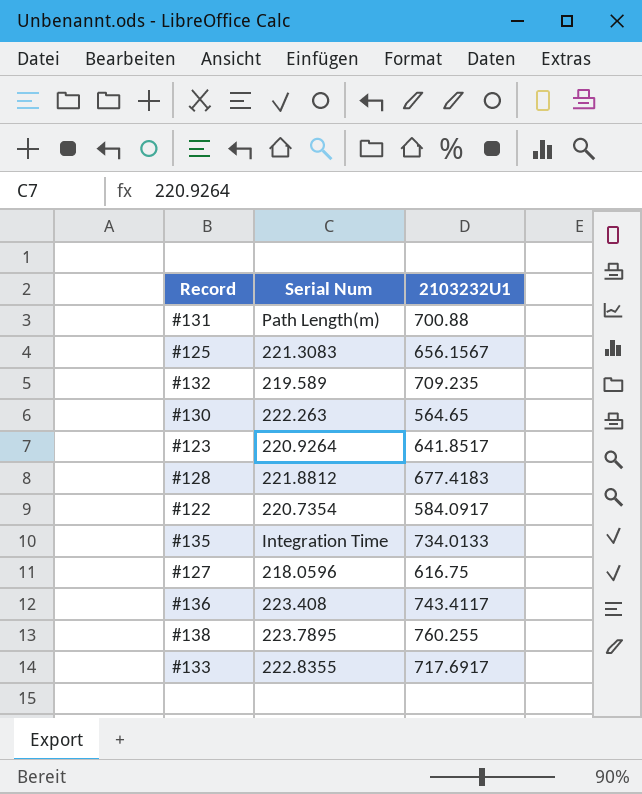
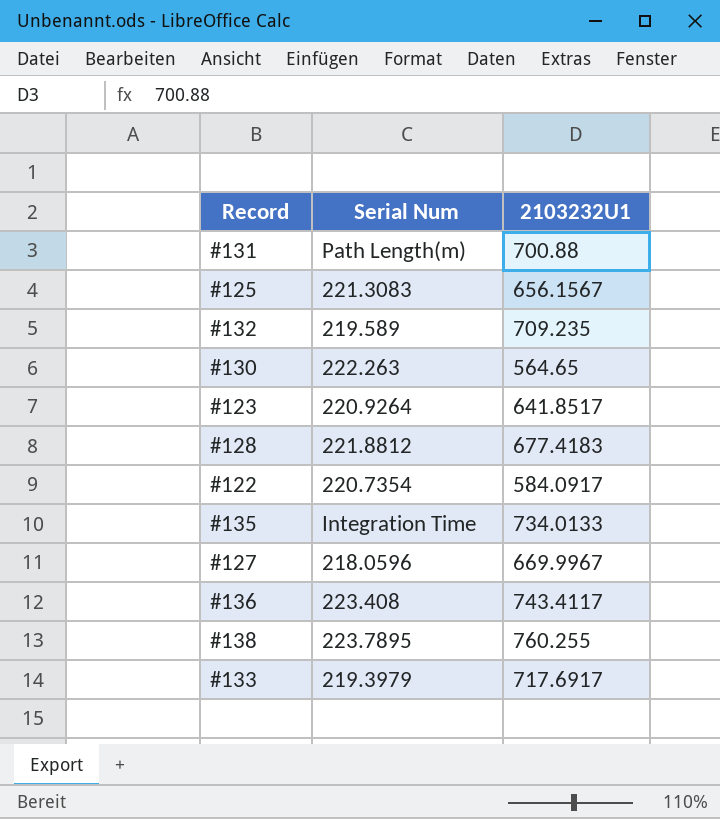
#127 | 2103232U1: 616.75 -> 669.9967
#133 | Serial Num: 222.8355 -> 219.3979

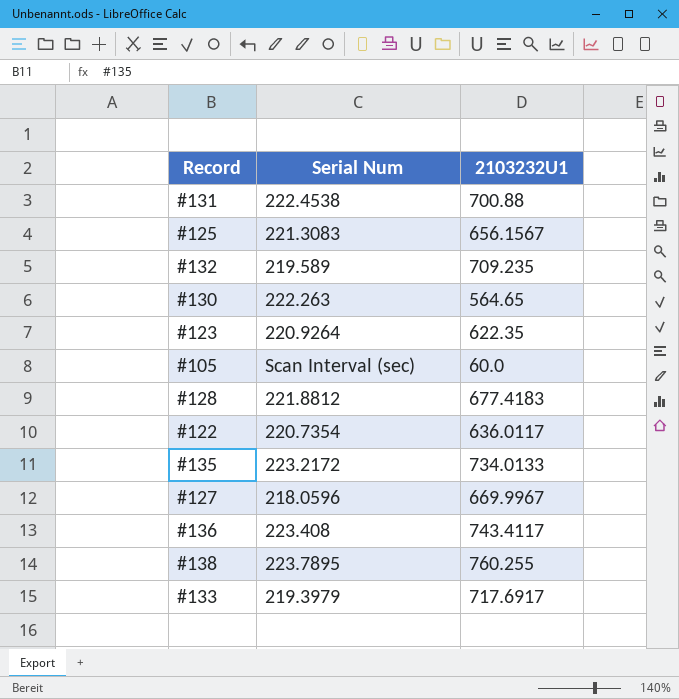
#131 | Serial Num: Path Length(m) -> 222.4538
#123 | 2103232U1: 641.8517 -> 622.35
row #105: none -> Scan Interval (sec) | 60.0
#122 | 2103232U1: 584.0917 -> 636.0117
#135 | Serial Num: Integration Time -> 223.2172

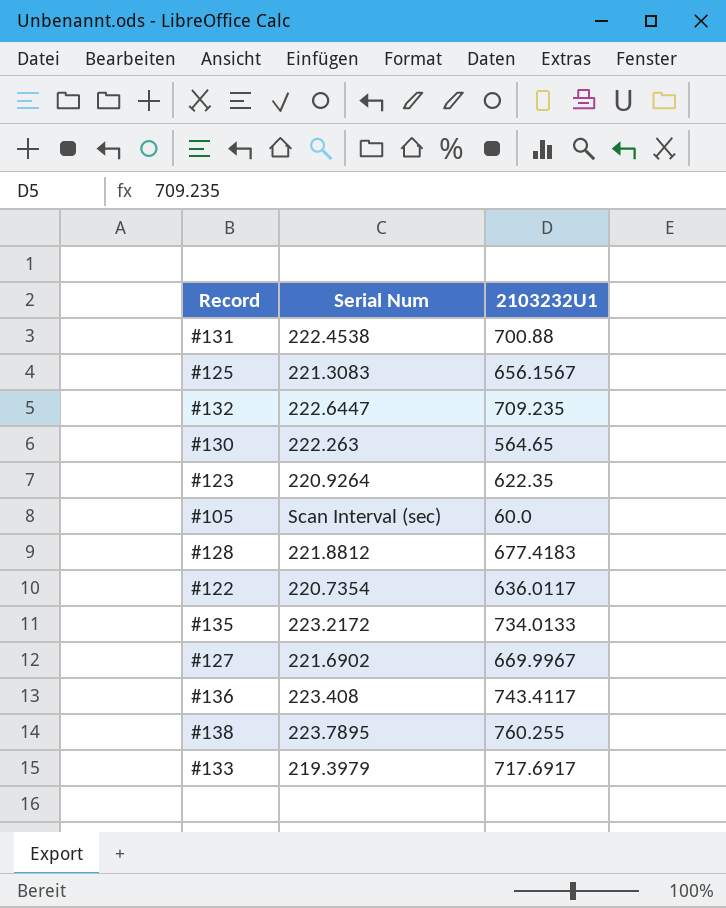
#132 | Serial Num: 219.589 -> 222.6447
#127 | Serial Num: 218.0596 -> 221.6902

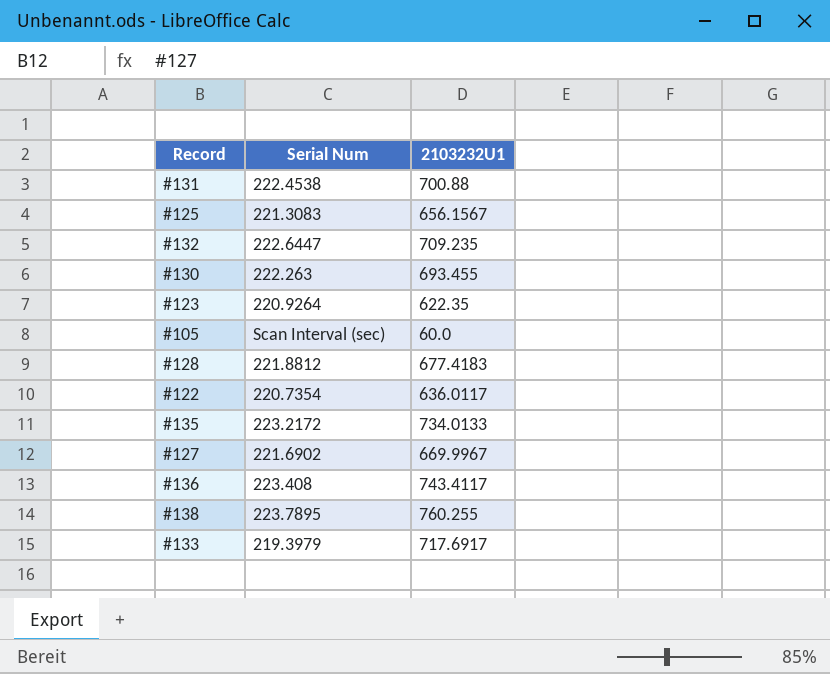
#130 | 2103232U1: 564.65 -> 693.455

